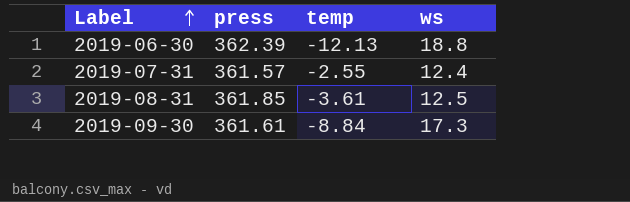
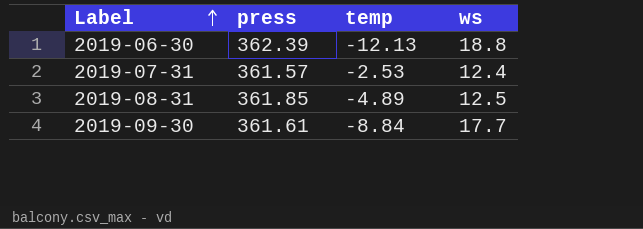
2019-07-31 | temp: -2.55 -> -2.53
2019-08-31 | temp: -3.61 -> -4.89
2019-09-30 | ws: 17.3 -> 17.7

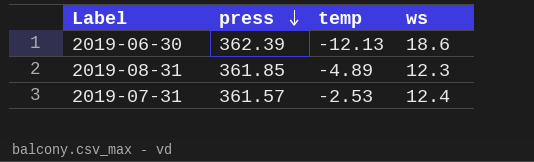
row order: Label ascending -> press descending
row 2019-09-30: 361.61 | -8.84 | 17.7 -> none
2019-06-30 | ws: 18.8 -> 18.6
2019-08-31 | ws: 12.5 -> 12.3

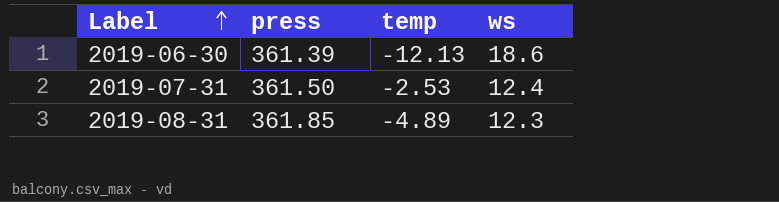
row order: press descending -> Label ascending
2019-06-30 | press: 362.39 -> 361.39
2019-07-31 | press: 361.57 -> 361.50

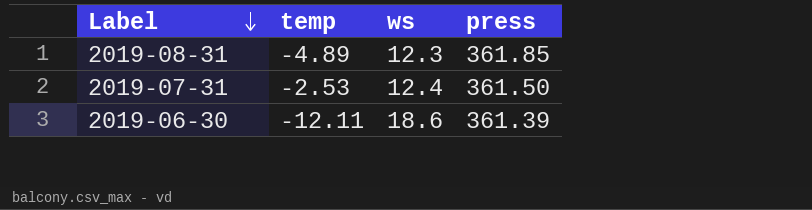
row order: Label ascending -> Label descending
column press | position: 2 -> 4
2019-06-30 | temp: -12.13 -> -12.11

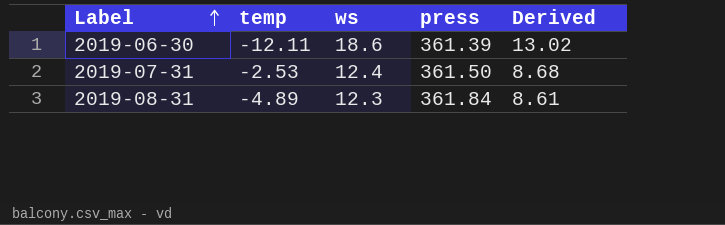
row order: Label descending -> Label ascending
column Derived | formula: none -> [ws] * 0.7
2019-08-31 | press: 361.85 -> 361.84

